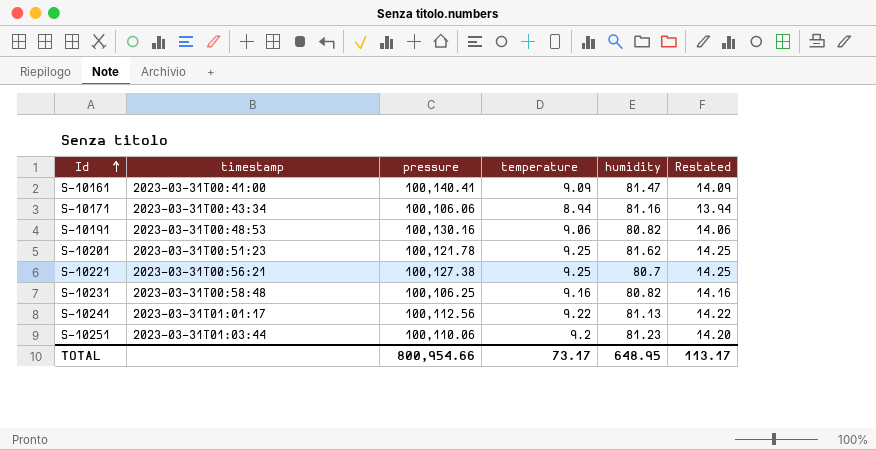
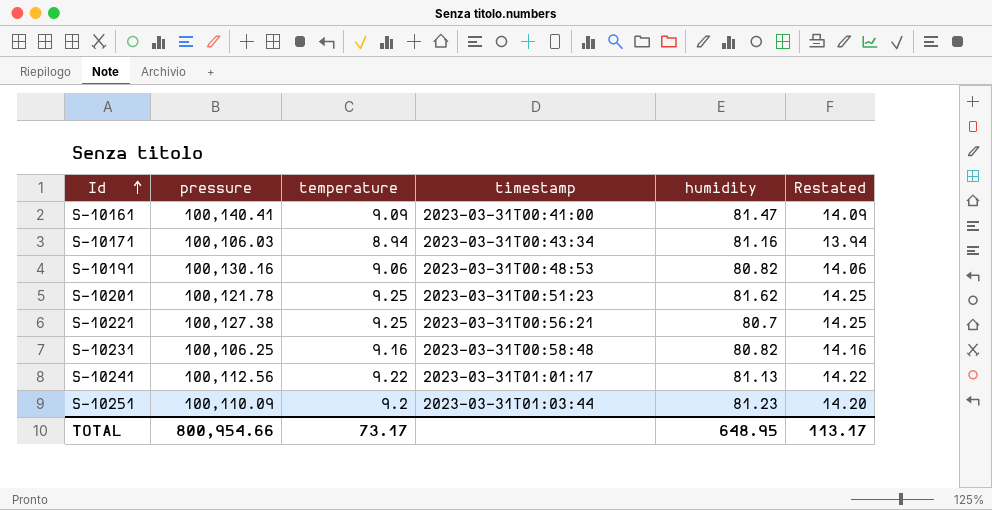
column timestamp | position: 2 -> 4
S-10171 | pressure: 100,106.06 -> 100,106.03
S-10251 | pressure: 100,110.06 -> 100,110.09

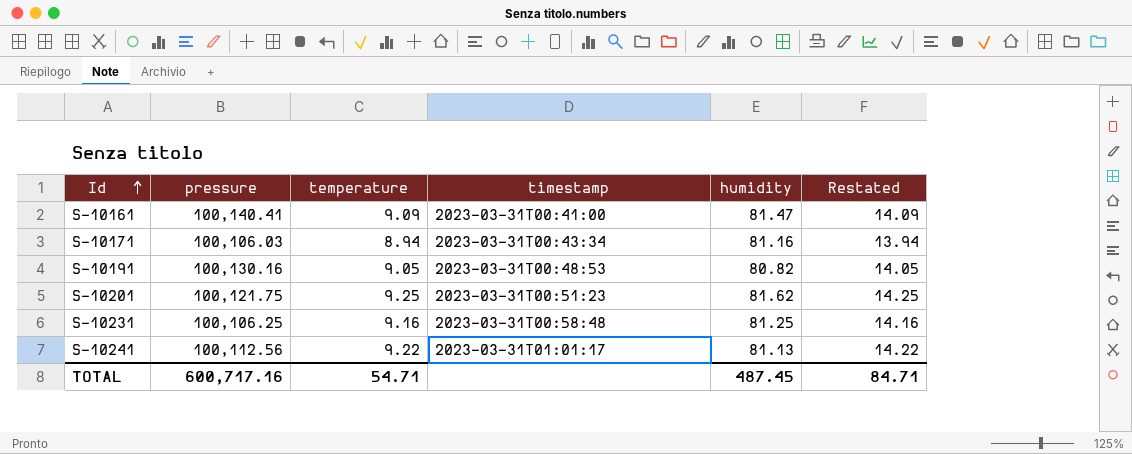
row S-10221: 100,127.38 | 9.25 | 2023-03-31T00:56:21 | 80.7 | 14.25 -> none
row S-10251: 100,110.09 | 9.2 | 2023-03-31T01:03:44 | 81.23 | 14.20 -> none
S-10191 | temperature: 9.06 -> 9.05
S-10191 | Restated: 14.06 -> 14.05
S-10201 | pressure: 100,121.78 -> 100,121.75
S-10231 | humidity: 80.82 -> 81.25
TOTAL | pressure: 800,954.66 -> 600,717.16
TOTAL | temperature: 73.17 -> 54.71
TOTAL | humidity: 648.95 -> 487.45
TOTAL | Restated: 113.17 -> 84.71

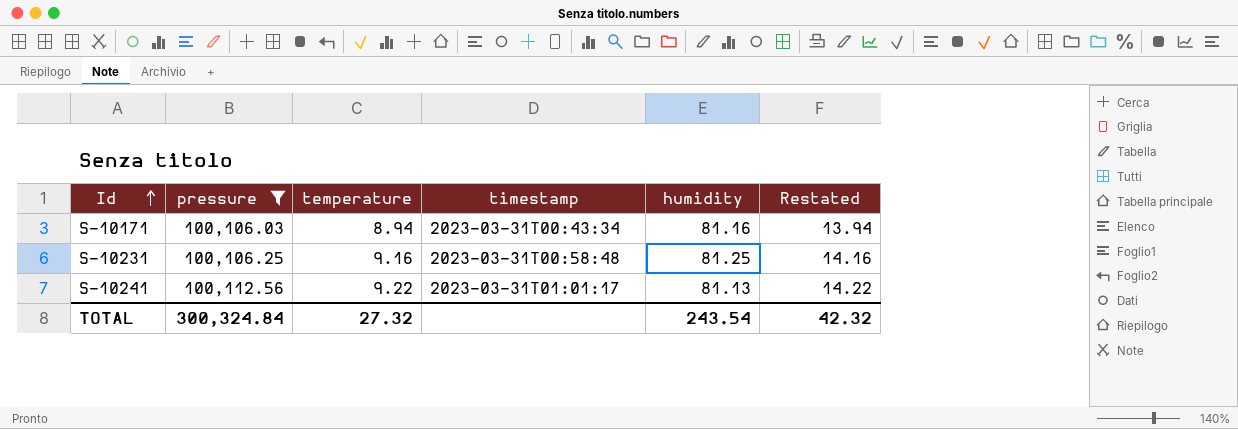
filter: none -> pressure <= 100,112.56
TOTAL | pressure: 600,717.16 -> 300,324.84
TOTAL | temperature: 54.71 -> 27.32
TOTAL | humidity: 487.45 -> 243.54
TOTAL | Restated: 84.71 -> 42.32

